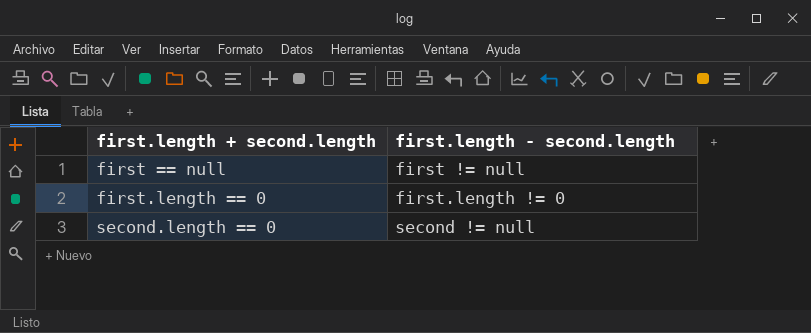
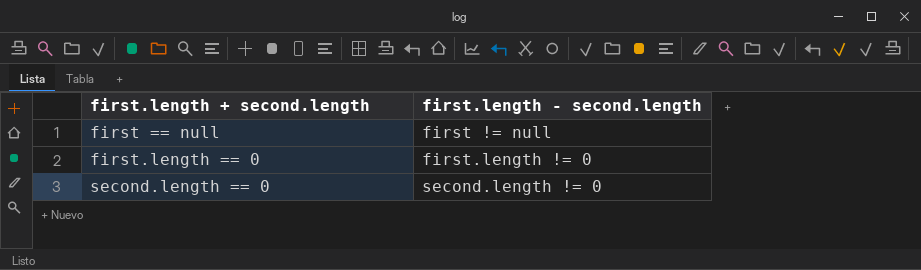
second.length == 0 | first.length - second.length: second != null -> second.length != 0

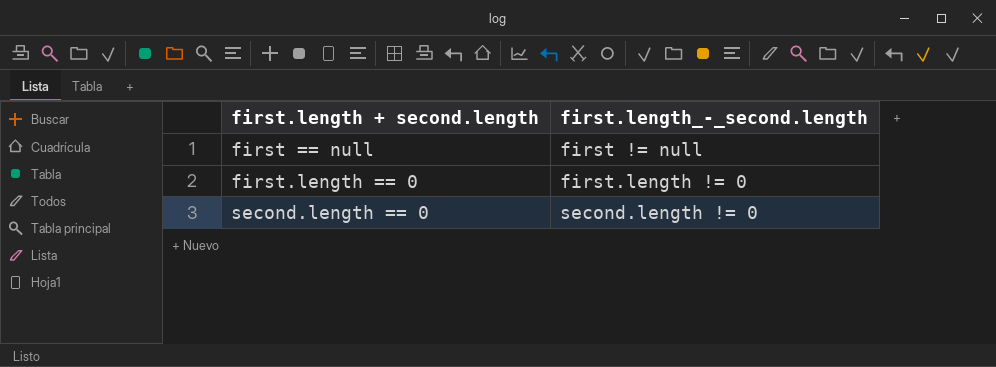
column name: first.length - second.length -> first.length_-_second.length

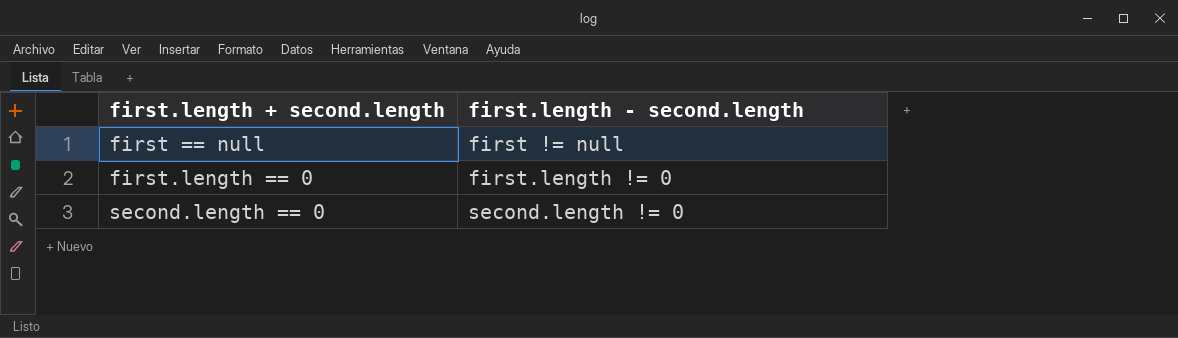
column name: first.length_-_second.length -> first.length - second.length

